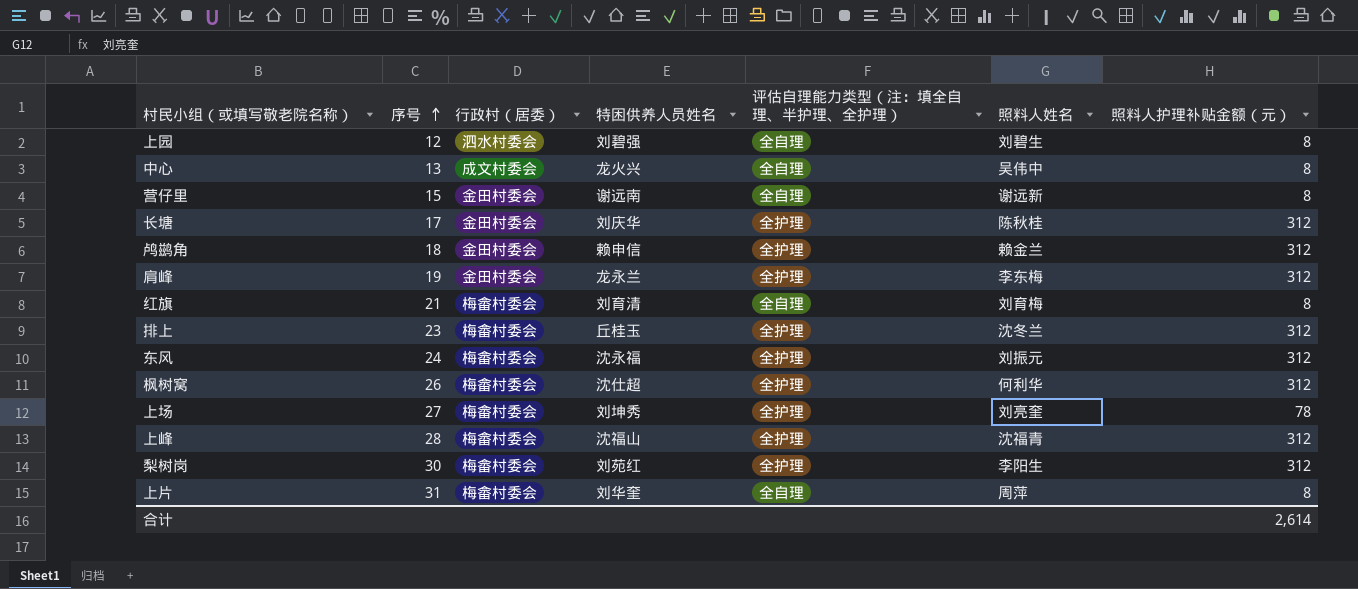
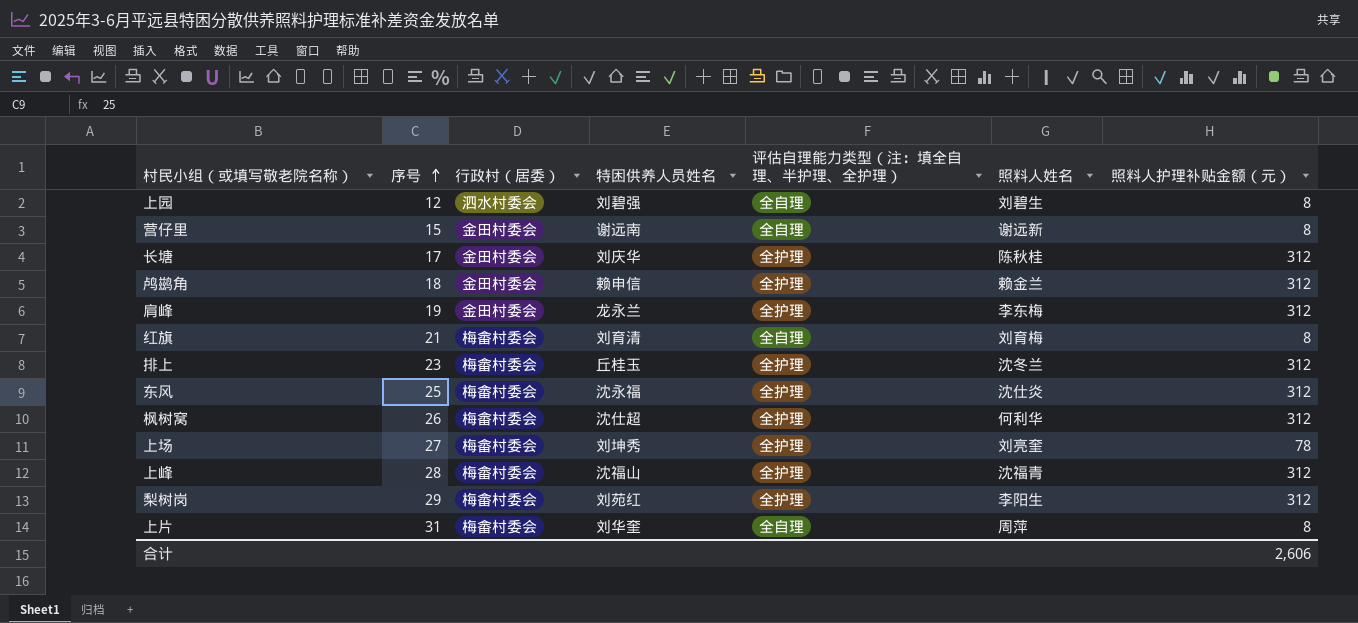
row 中心: 13 | 成文村委会 | 龙火兴 | 全自理 | 吴伟中 | 8 -> none
东风 | 序号: 24 -> 25
东风 | 照料人姓名: 刘振元 -> 沈仕炎
梨树岗 | 序号: 30 -> 29
合计 | 照料人护理补贴金额（元）: 2,614 -> 2,606

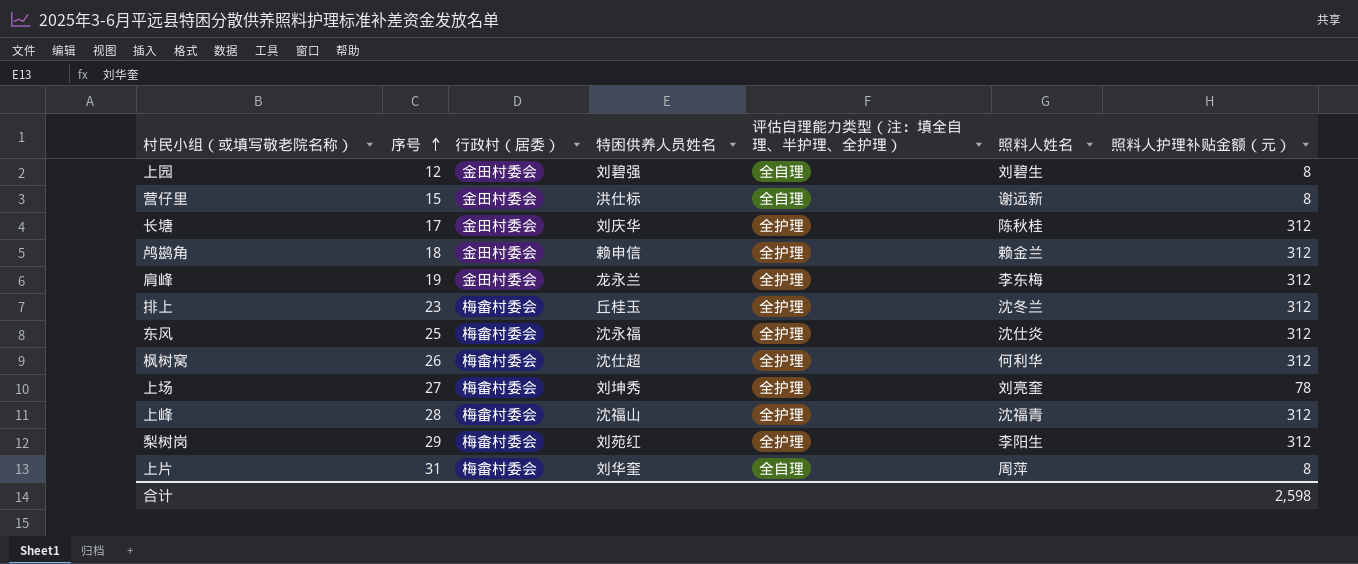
row 红旗: 21 | 梅畲村委会 | 刘育清 | 全自理 | 刘育梅 | 8 -> none
上园 | 行政村（居委）: 泗水村委会 -> 金田村委会
营仔里 | 特困供养人员姓名: 谢远南 -> 洪仕标
合计 | 照料人护理补贴金额（元）: 2,606 -> 2,598

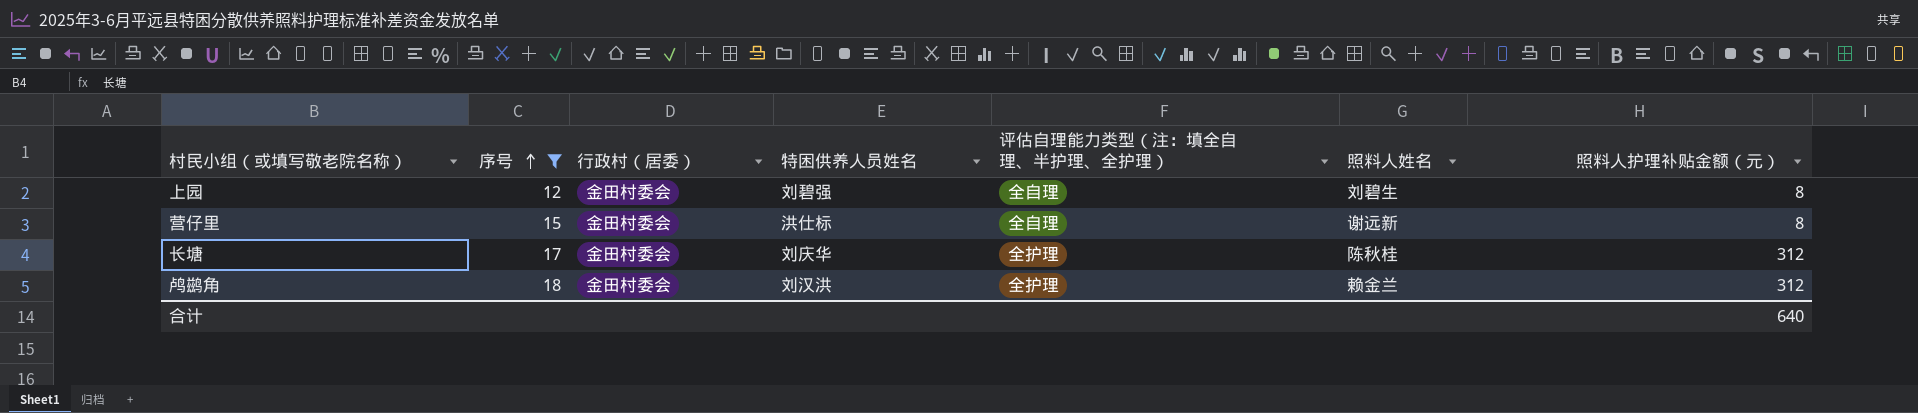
filter: none -> 序号 <= 18
鸬鹚角 | 特困供养人员姓名: 赖申信 -> 刘汉洪
合计 | 照料人护理补贴金额（元）: 2,598 -> 640

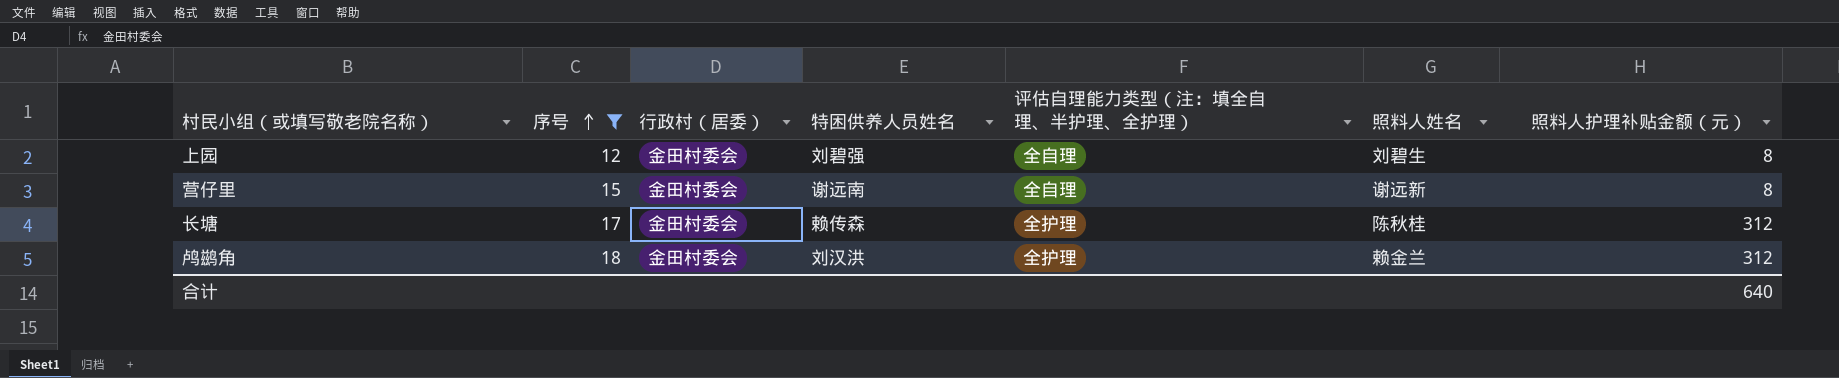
营仔里 | 特困供养人员姓名: 洪仕标 -> 谢远南
长塘 | 特困供养人员姓名: 刘庆华 -> 赖传森

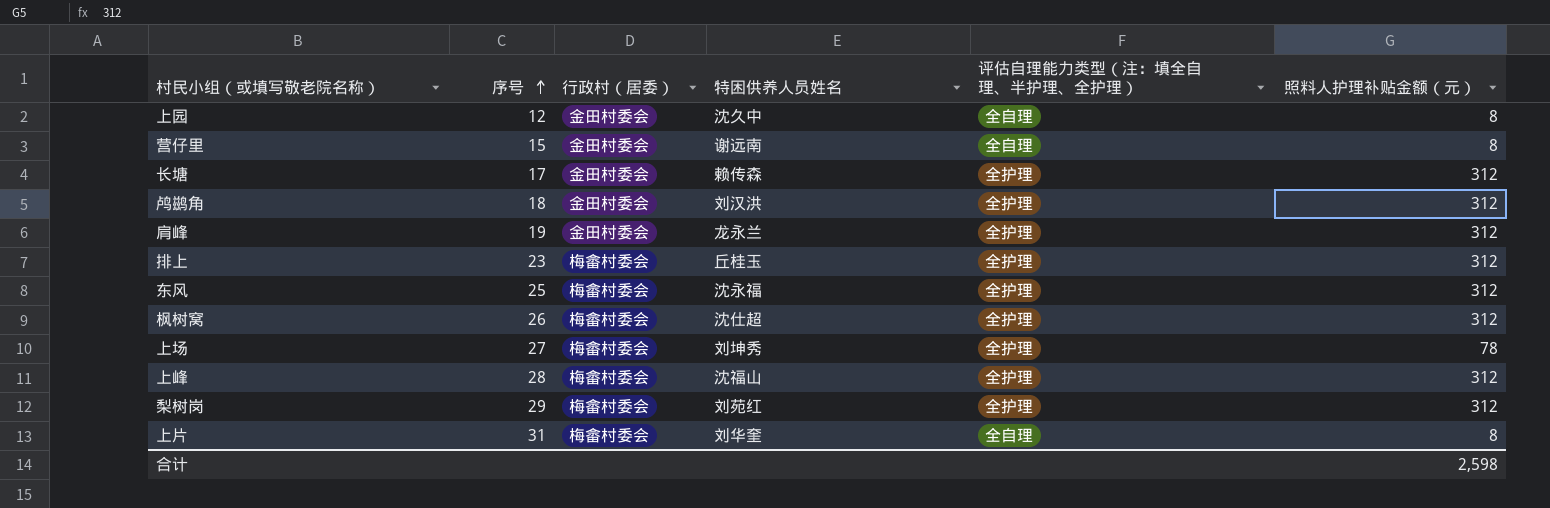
filter: 序号 <= 18 -> none
column 照料人姓名 | position: 6 -> none
上园 | 特困供养人员姓名: 刘碧强 -> 沈久中
合计 | 照料人护理补贴金额（元）: 640 -> 2,598

